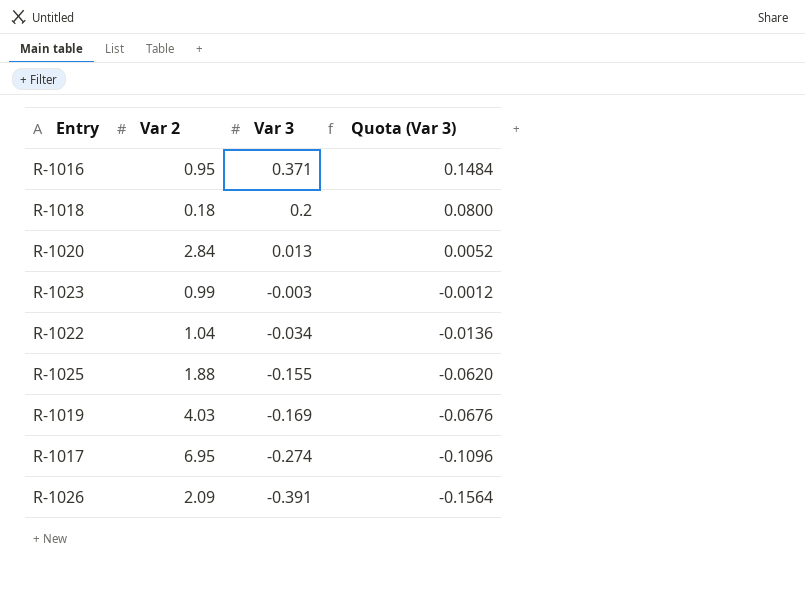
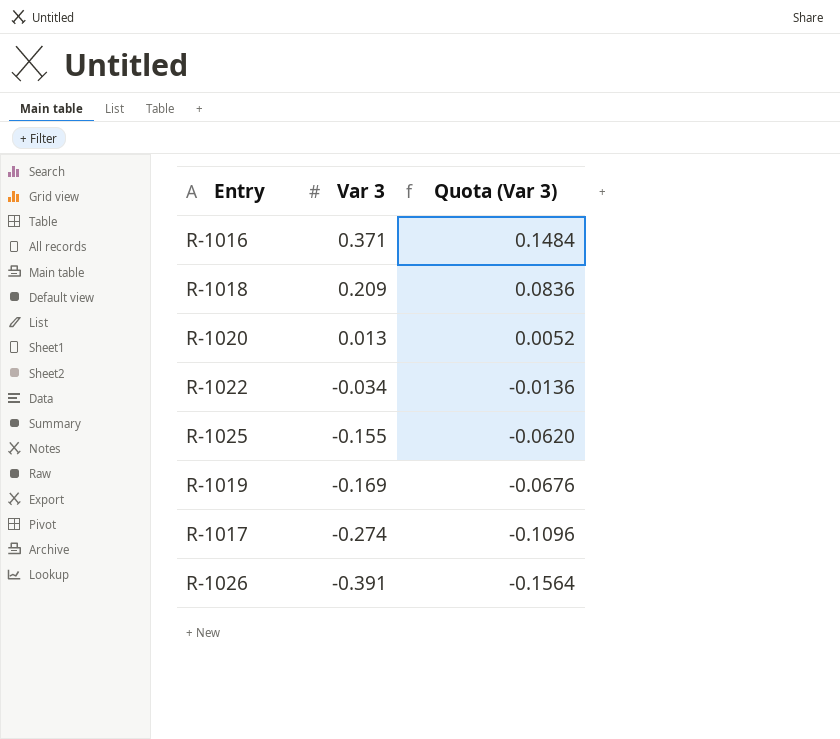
column Var 2 | position: 2 -> none
row R-1023: 0.99 | -0.003 | -0.0012 -> none
R-1018 | Var 3: 0.2 -> 0.209
R-1018 | Quota (Var 3): 0.0800 -> 0.0836

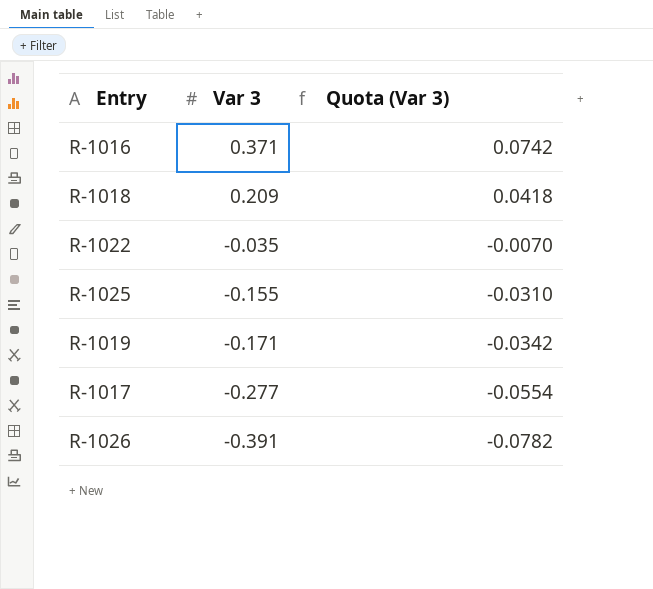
column Quota (Var 3) | formula: [Var 3] * 0.4 -> [Var 3] * 0.2
row R-1020: 0.013 | 0.0052 -> none
R-1022 | Var 3: -0.034 -> -0.035
R-1019 | Var 3: -0.169 -> -0.171
R-1017 | Var 3: -0.274 -> -0.277

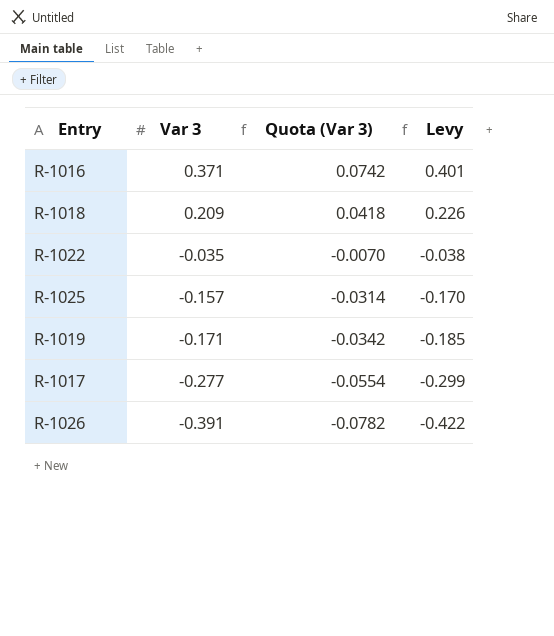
column Levy | formula: none -> [Var 3] * 1.08
R-1025 | Var 3: -0.155 -> -0.157
R-1025 | Quota (Var 3): -0.0310 -> -0.0314

